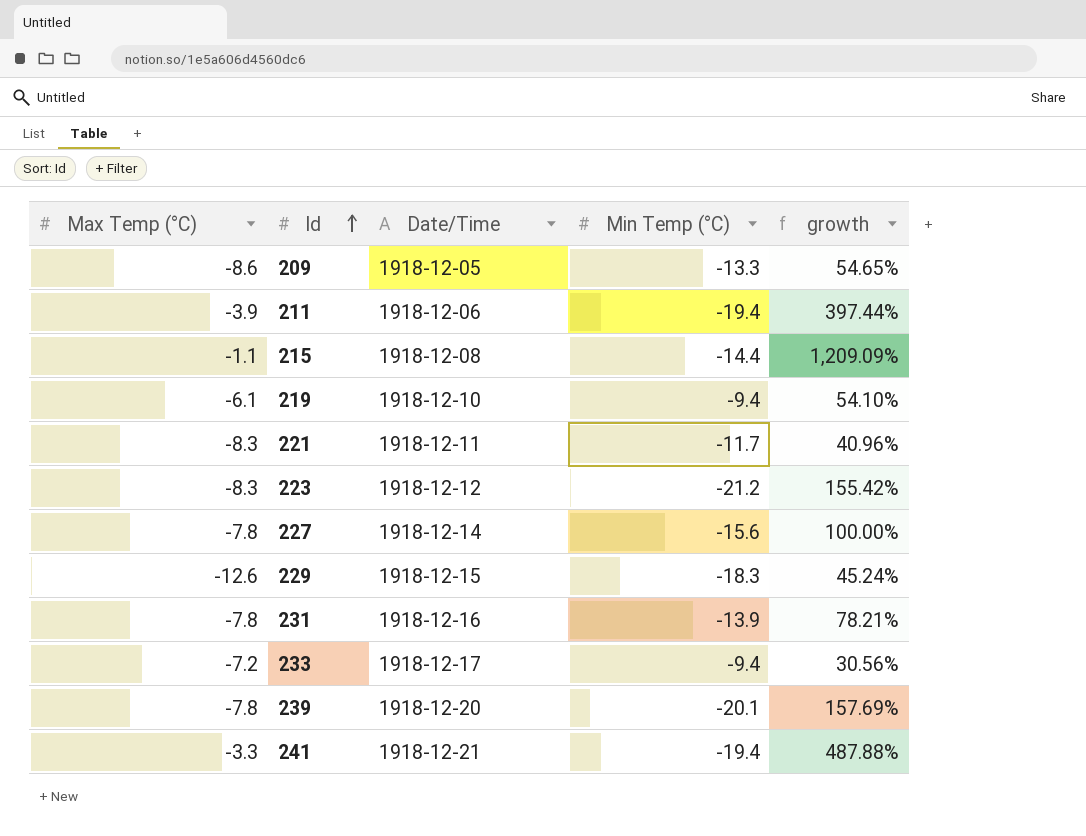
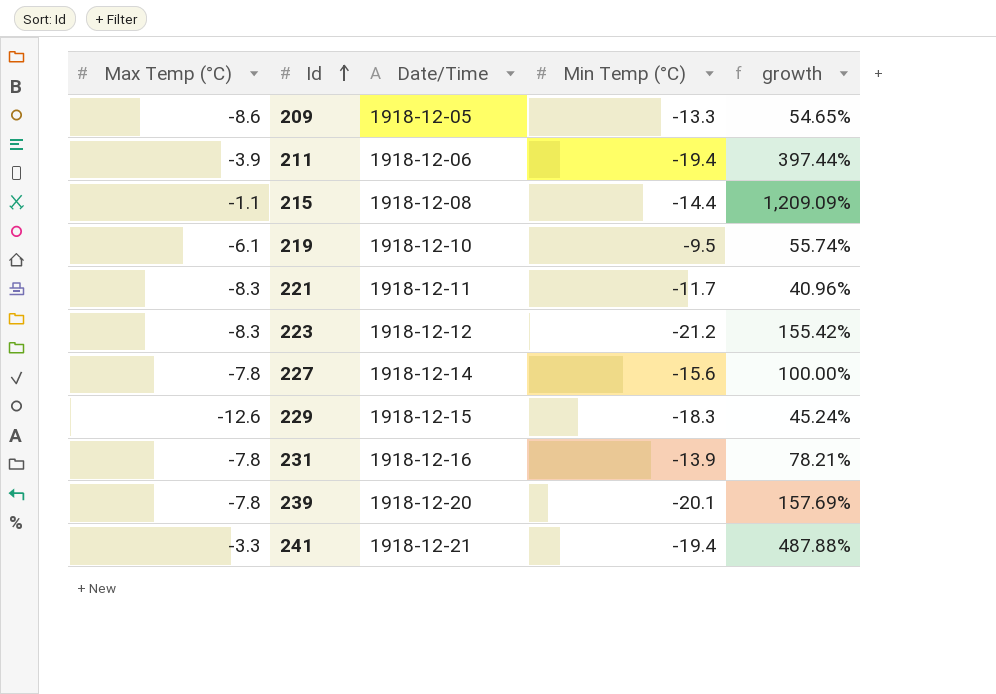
row 233: -7.2 | 1918-12-17 | -9.4 | 30.56% -> none
219 | Min Temp (°C): -9.4 -> -9.5
219 | growth: 54.10% -> 55.74%

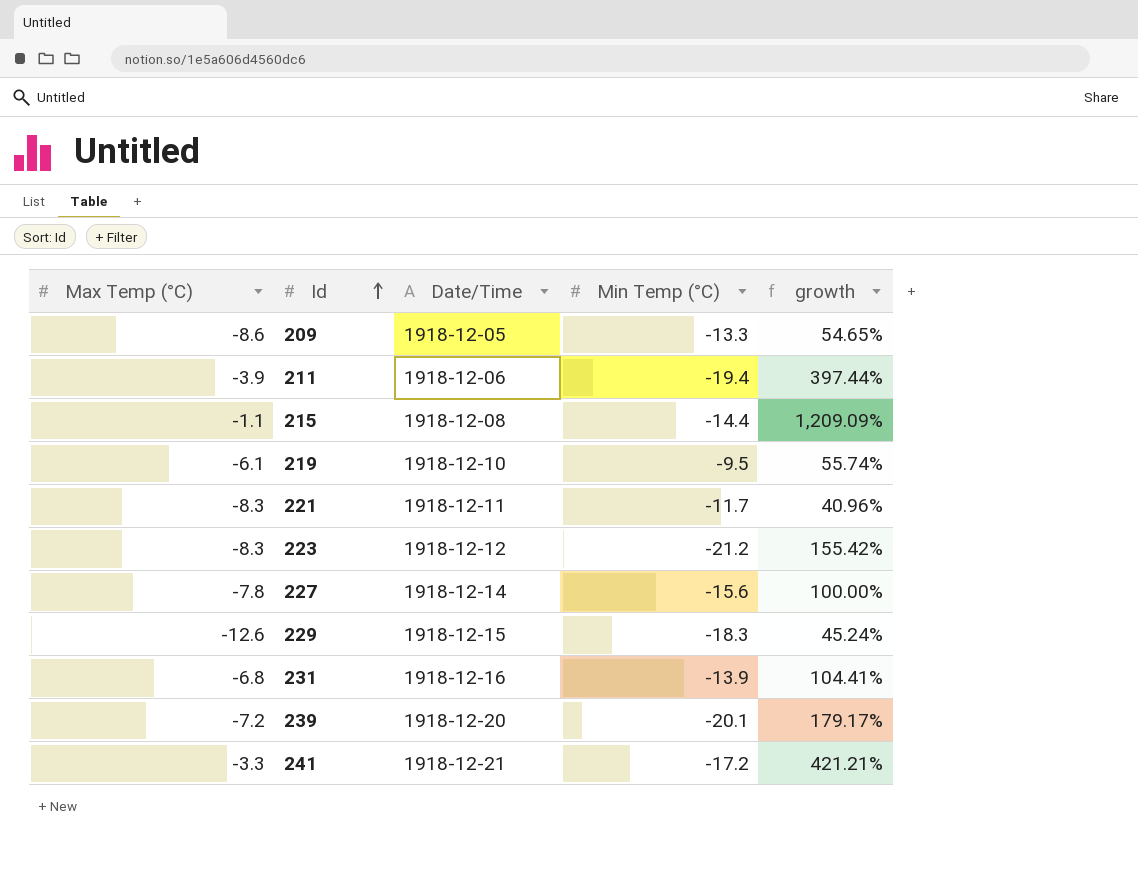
231 | Max Temp (°C): -7.8 -> -6.8
231 | growth: 78.21% -> 104.41%
239 | Max Temp (°C): -7.8 -> -7.2
239 | growth: 157.69% -> 179.17%
241 | Min Temp (°C): -19.4 -> -17.2
241 | growth: 487.88% -> 421.21%

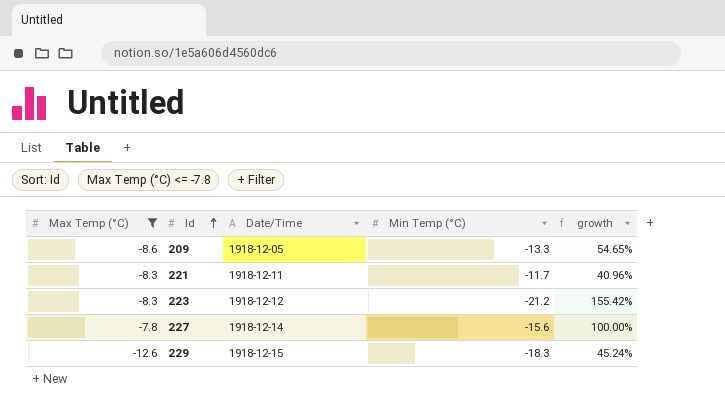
filter: none -> Max Temp (°C) <= -7.8

